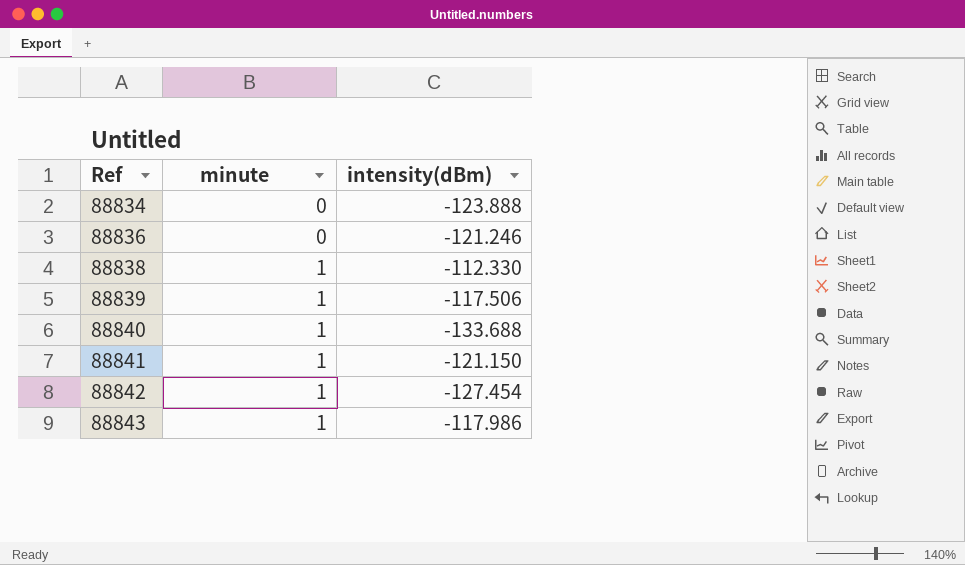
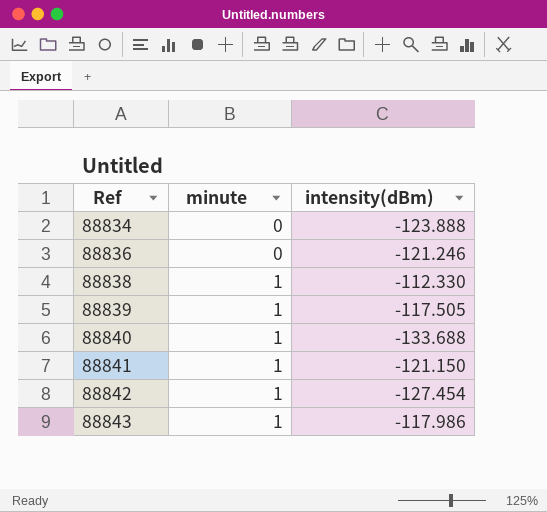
88839 | intensity(dBm): -117.506 -> -117.505

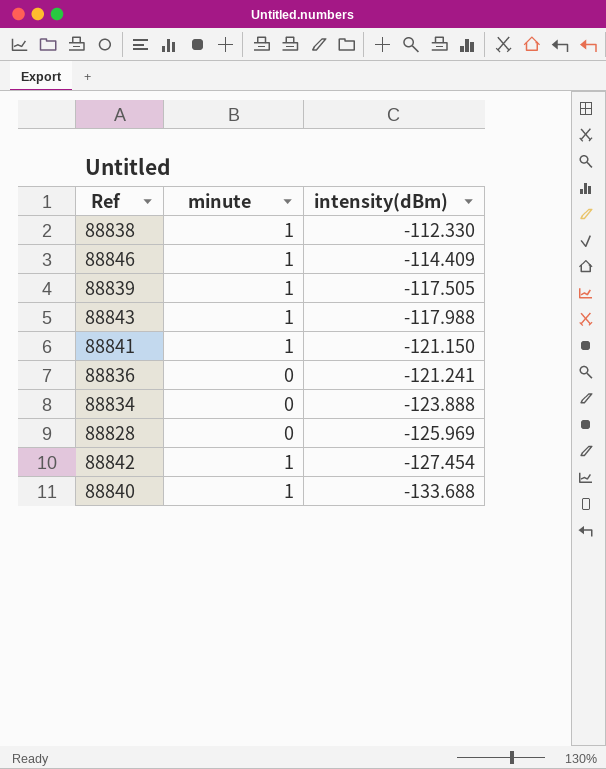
row order: Ref ascending -> intensity(dBm) descending
row 88846: none -> 1 | -114.409
88843 | intensity(dBm): -117.986 -> -117.988
88836 | intensity(dBm): -121.246 -> -121.241
row 88828: none -> 0 | -125.969

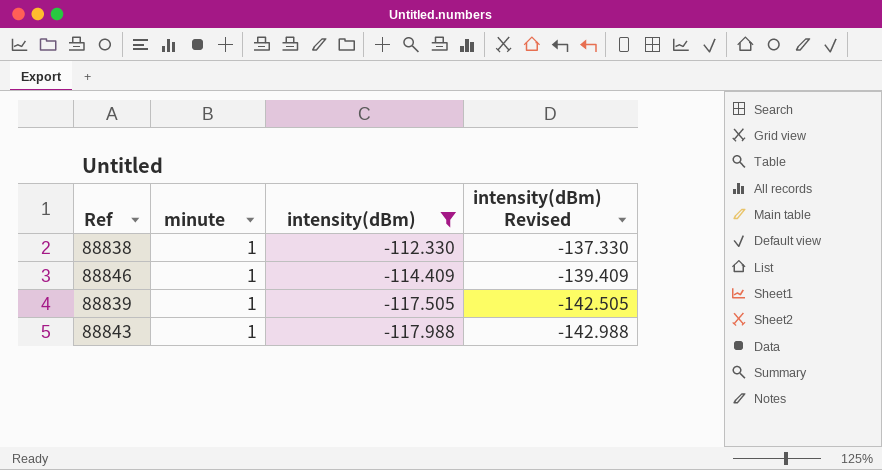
filter: none -> intensity(dBm) >= -117.988
column intensity(dBm) Revised | formula: none -> [intensity(dBm)] - 25

